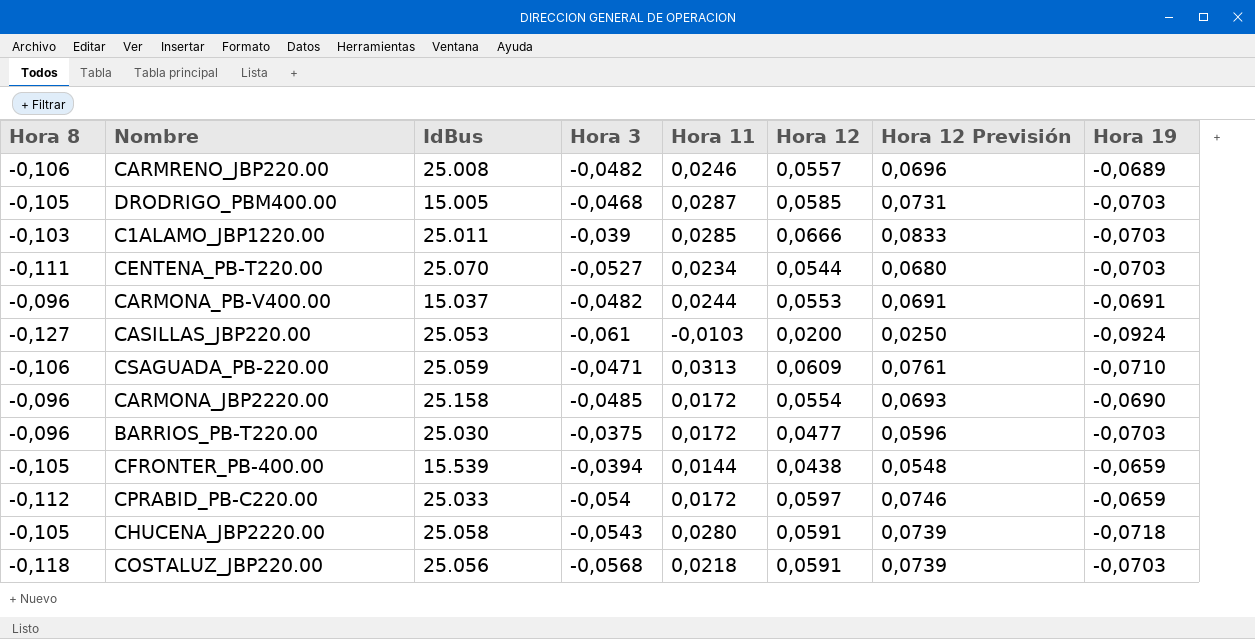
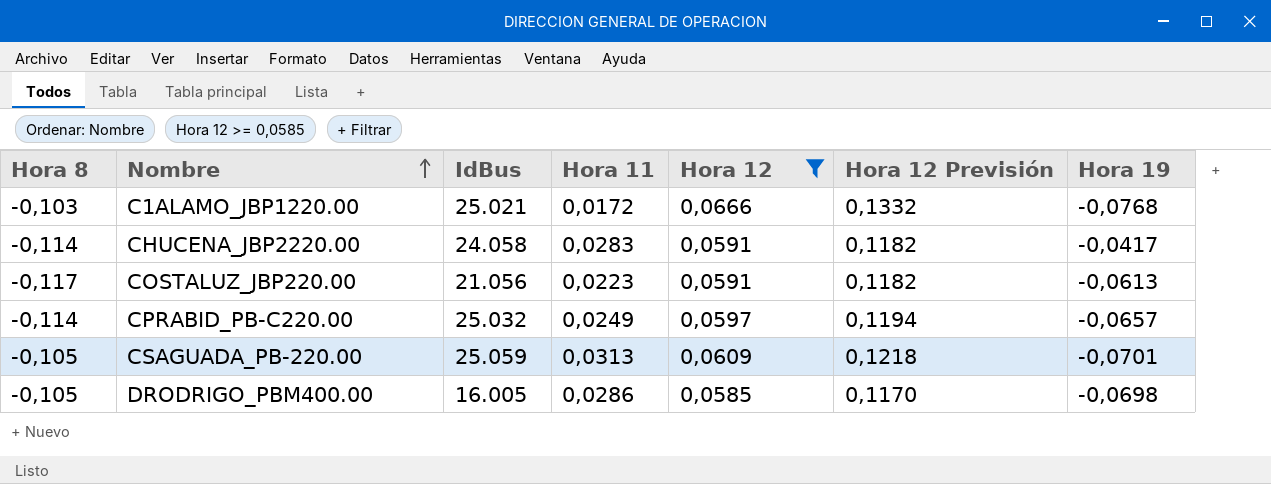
filter: none -> Hora 12 >= 0,0585
row order: none -> Nombre ascending
column Hora 3 | position: 4 -> none
column Hora 12 Previsión | formula: [Hora 12] * 1,25 -> [Hora 12] * 2
C1ALAMO_JBP1220.00 | IdBus: 25.011 -> 25.021
C1ALAMO_JBP1220.00 | Hora 11: 0,0285 -> 0,0172
C1ALAMO_JBP1220.00 | Hora 19: -0,0703 -> -0,0768
CHUCENA_JBP2220.00 | Hora 8: -0,105 -> -0,114
CHUCENA_JBP2220.00 | IdBus: 25.058 -> 24.058
CHUCENA_JBP2220.00 | Hora 11: 0,0280 -> 0,0283
CHUCENA_JBP2220.00 | Hora 19: -0,0718 -> -0,0417
COSTALUZ_JBP220.00 | Hora 8: -0,118 -> -0,117
COSTALUZ_JBP220.00 | IdBus: 25.056 -> 21.056
COSTALUZ_JBP220.00 | Hora 11: 0,0218 -> 0,0223
COSTALUZ_JBP220.00 | Hora 19: -0,0703 -> -0,0613
CPRABID_PB-C220.00 | Hora 8: -0,112 -> -0,114
CPRABID_PB-C220.00 | IdBus: 25.033 -> 25.032
CPRABID_PB-C220.00 | Hora 11: 0,0172 -> 0,0249
CPRABID_PB-C220.00 | Hora 19: -0,0659 -> -0,0657
CSAGUADA_PB-220.00 | Hora 8: -0,106 -> -0,105
CSAGUADA_PB-220.00 | Hora 19: -0,0710 -> -0,0701
DRODRIGO_PBM400.00 | IdBus: 15.005 -> 16.005
DRODRIGO_PBM400.00 | Hora 11: 0,0287 -> 0,0286
DRODRIGO_PBM400.00 | Hora 19: -0,0703 -> -0,0698

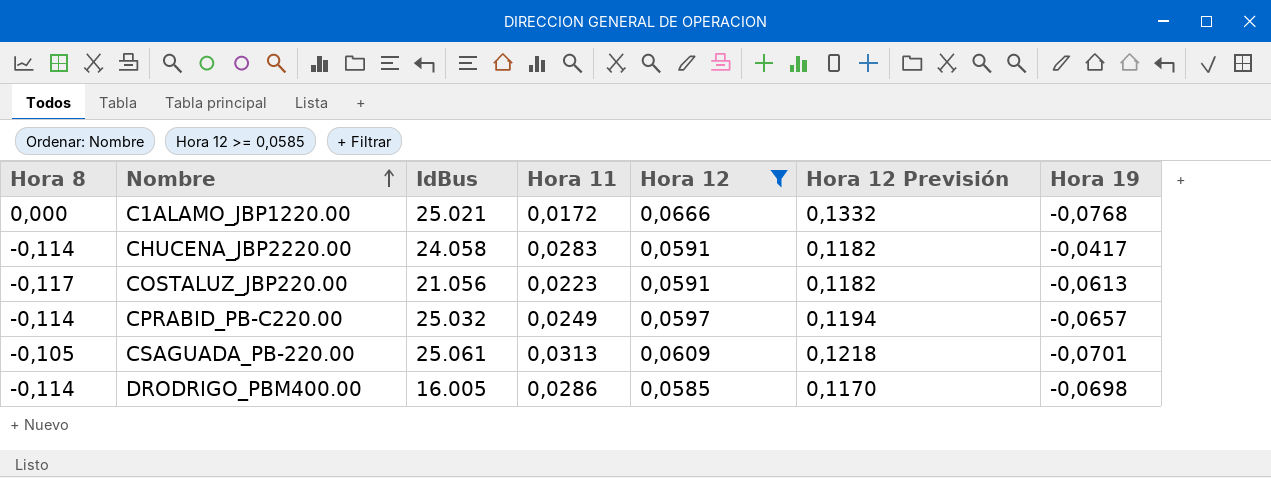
C1ALAMO_JBP1220.00 | Hora 8: -0,103 -> 0,000
CSAGUADA_PB-220.00 | IdBus: 25.059 -> 25.061
DRODRIGO_PBM400.00 | Hora 8: -0,105 -> -0,114

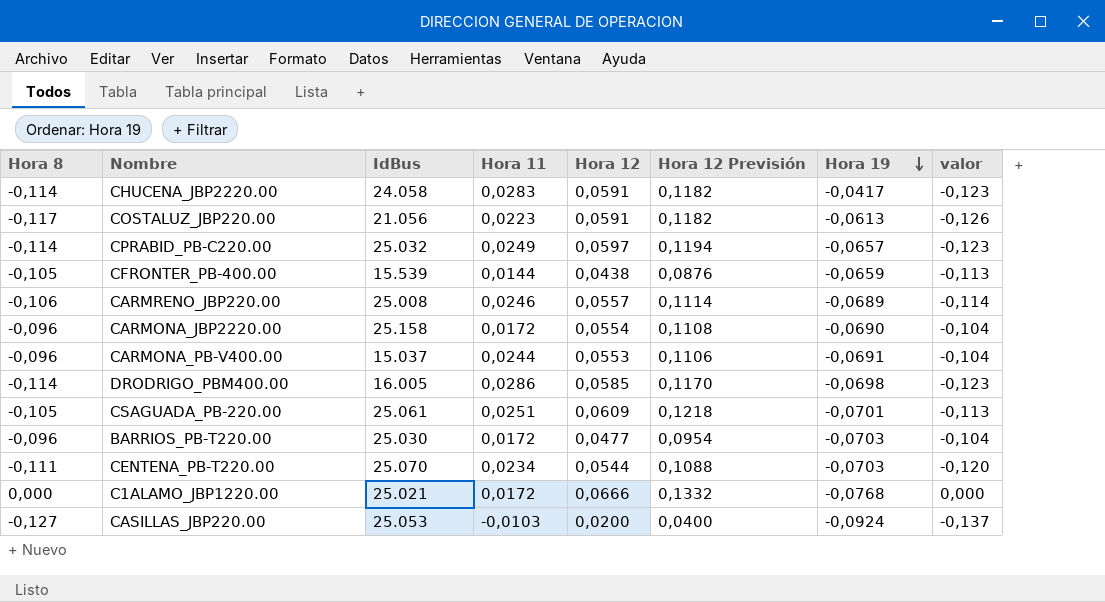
filter: Hora 12 >= 0,0585 -> none
row order: Nombre ascending -> Hora 19 descending
column valor | formula: none -> [Hora 8] * 1,08
CSAGUADA_PB-220.00 | Hora 11: 0,0313 -> 0,0251

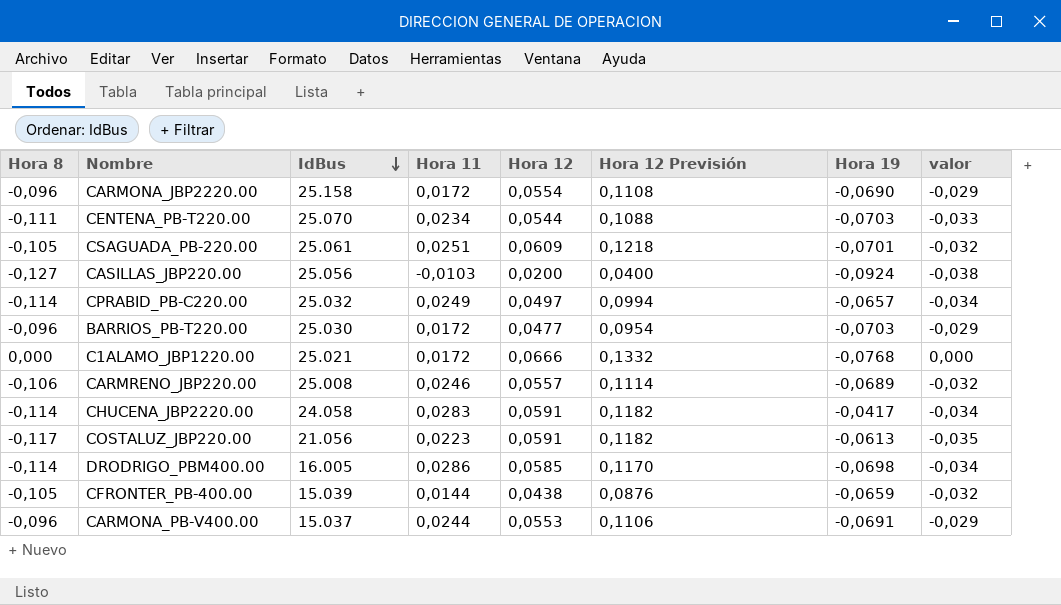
row order: Hora 19 descending -> IdBus descending
column valor | formula: [Hora 8] * 1,08 -> [Hora 8] * 0,3
CASILLAS_JBP220.00 | IdBus: 25.053 -> 25.056
CPRABID_PB-C220.00 | Hora 12: 0,0597 -> 0,0497
CPRABID_PB-C220.00 | Hora 12 Previsión: 0,1194 -> 0,0994
CFRONTER_PB-400.00 | IdBus: 15.539 -> 15.039

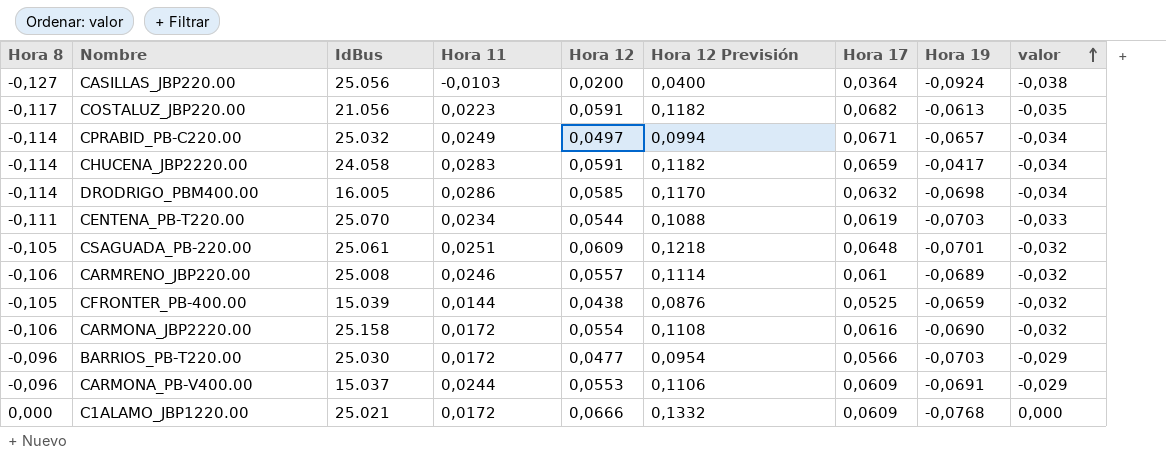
row order: IdBus descending -> valor ascending
column Hora 17 | position: none -> 7
CARMONA_JBP2220.00 | Hora 8: -0,096 -> -0,106
CARMONA_JBP2220.00 | valor: -0,029 -> -0,032

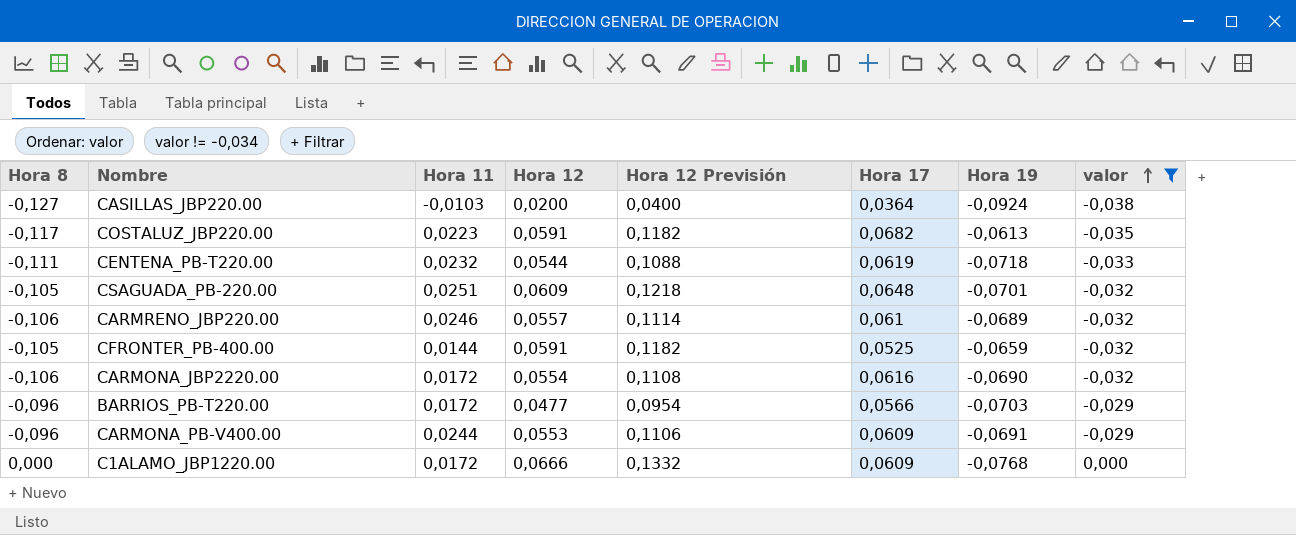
filter: none -> valor != -0,034
column IdBus | position: 3 -> none
CENTENA_PB-T220.00 | Hora 11: 0,0234 -> 0,0232
CENTENA_PB-T220.00 | Hora 19: -0,0703 -> -0,0718
CFRONTER_PB-400.00 | Hora 12: 0,0438 -> 0,0591
CFRONTER_PB-400.00 | Hora 12 Previsión: 0,0876 -> 0,1182

